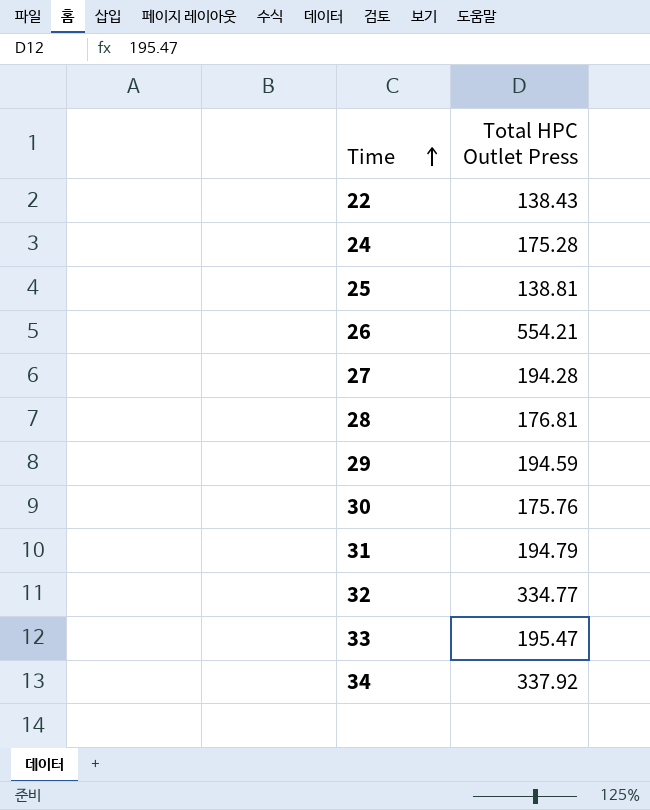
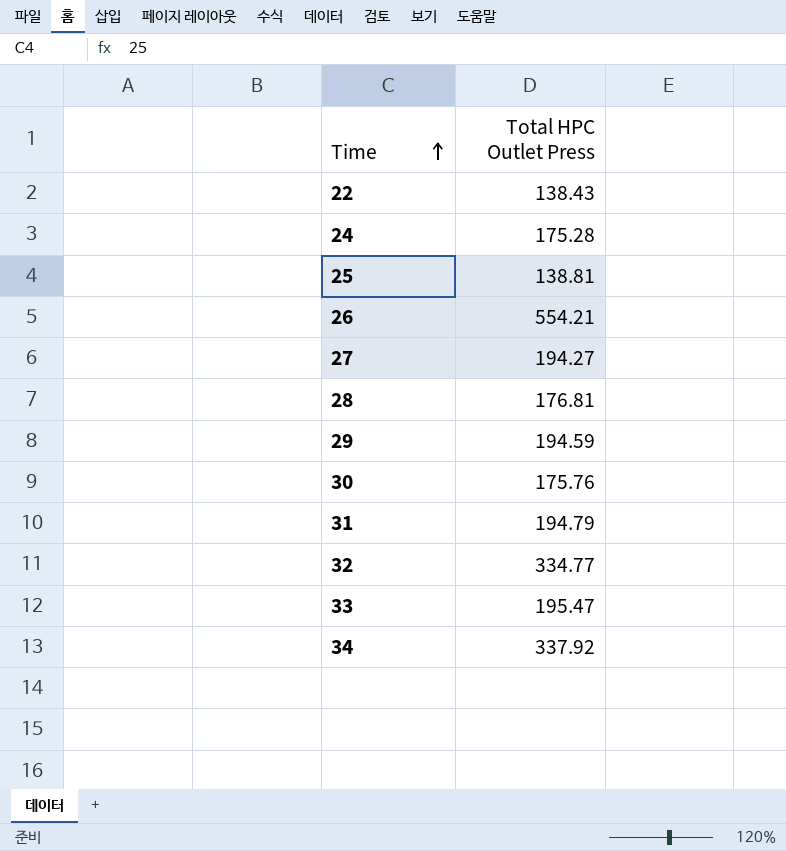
27 | Total HPC Outlet Press: 194.28 -> 194.27

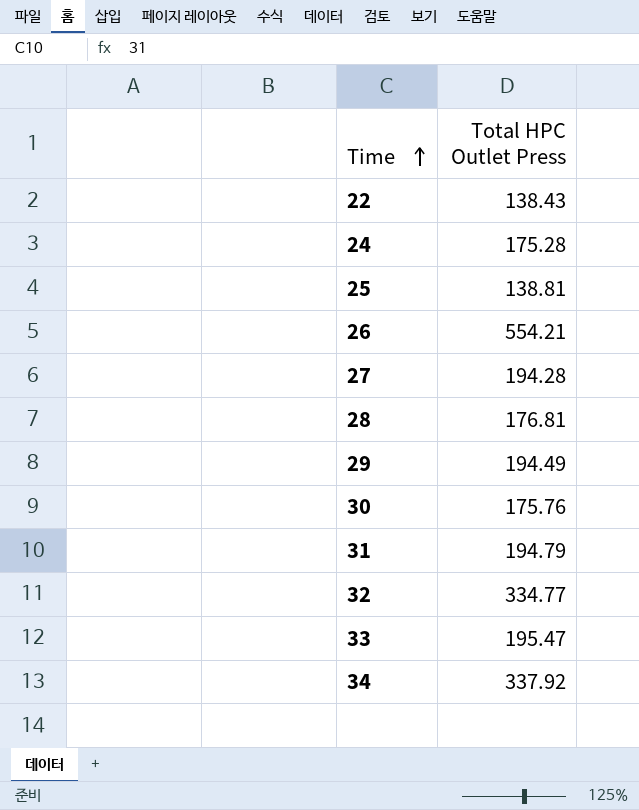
27 | Total HPC Outlet Press: 194.27 -> 194.28
29 | Total HPC Outlet Press: 194.59 -> 194.49

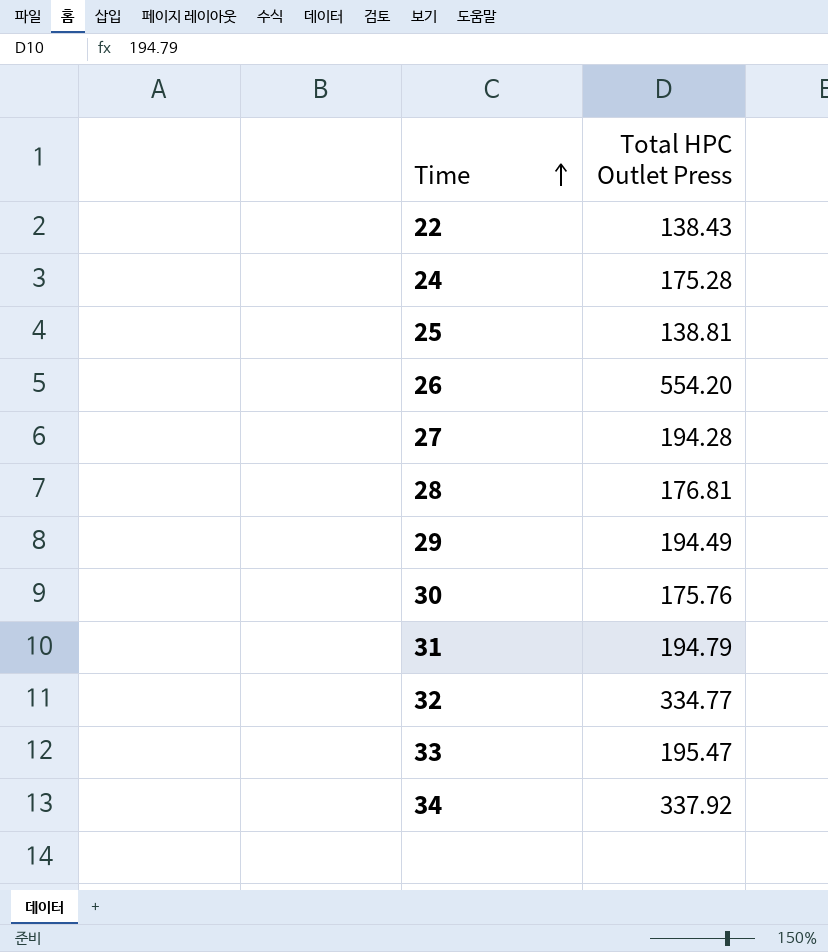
26 | Total HPC Outlet Press: 554.21 -> 554.20

